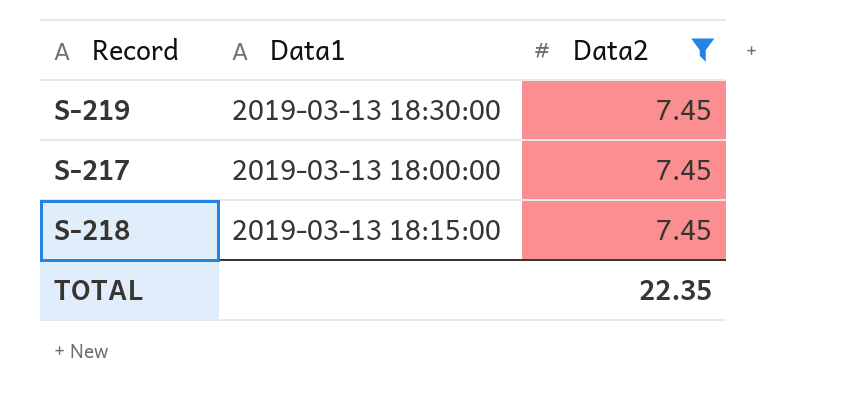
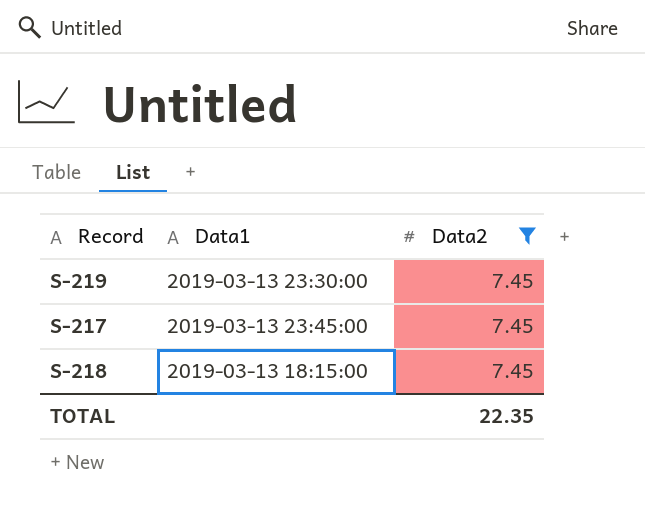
S-219 | Data1: 2019-03-13 18:30:00 -> 2019-03-13 23:30:00
S-217 | Data1: 2019-03-13 18:00:00 -> 2019-03-13 23:45:00

